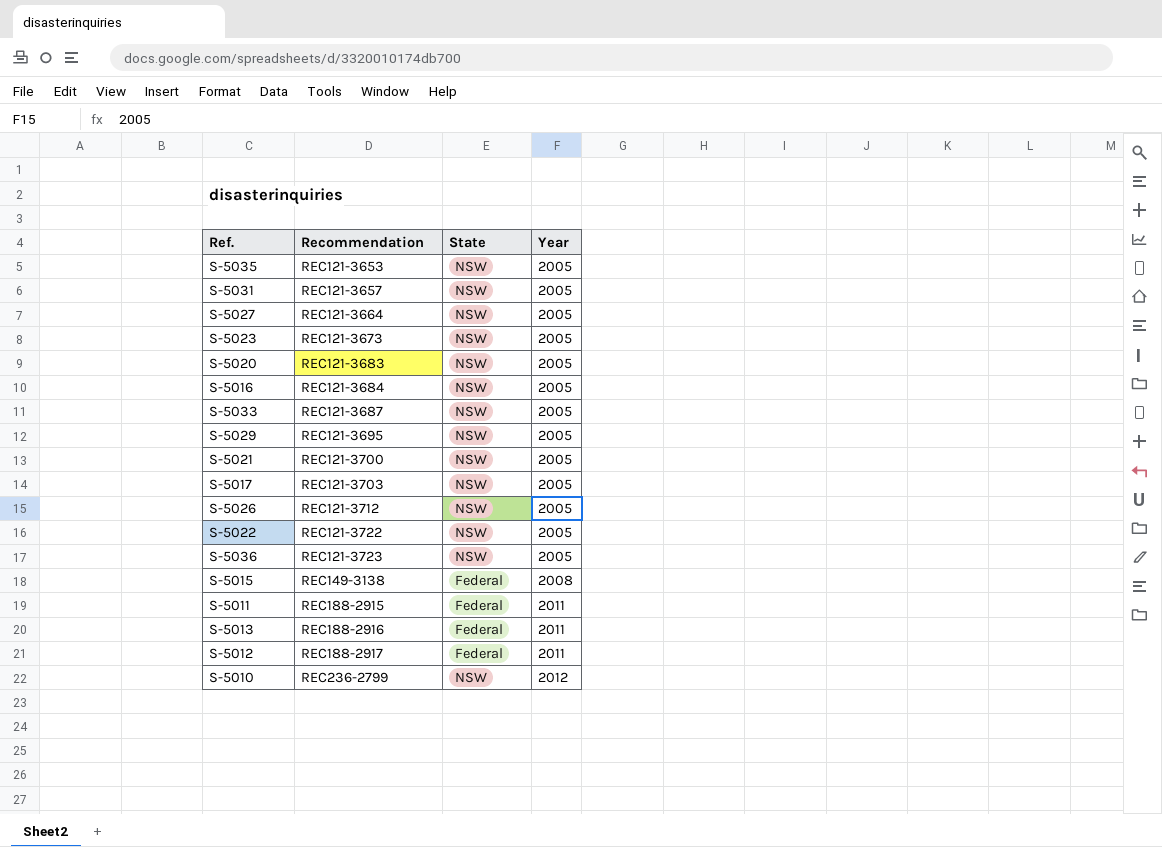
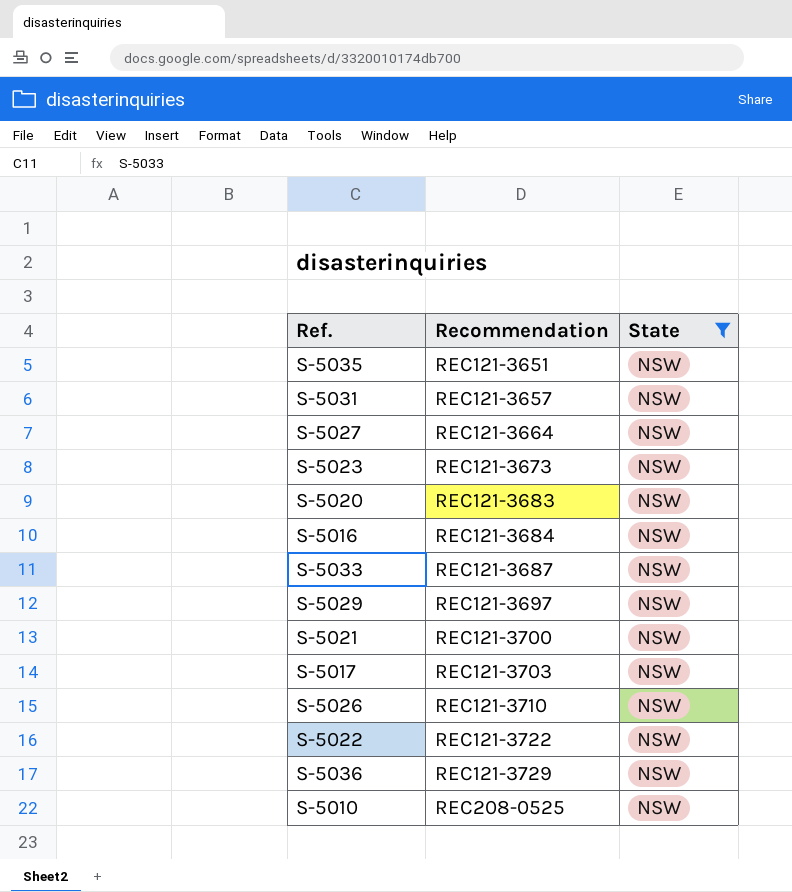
filter: none -> State = NSW
column Year | position: 4 -> none
S-5035 | Recommendation: REC121-3653 -> REC121-3651
S-5029 | Recommendation: REC121-3695 -> REC121-3697
S-5026 | Recommendation: REC121-3712 -> REC121-3710
S-5036 | Recommendation: REC121-3723 -> REC121-3729
S-5010 | Recommendation: REC236-2799 -> REC208-0525

